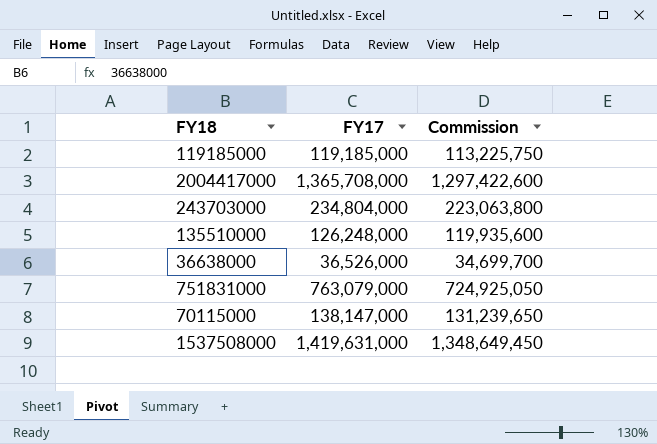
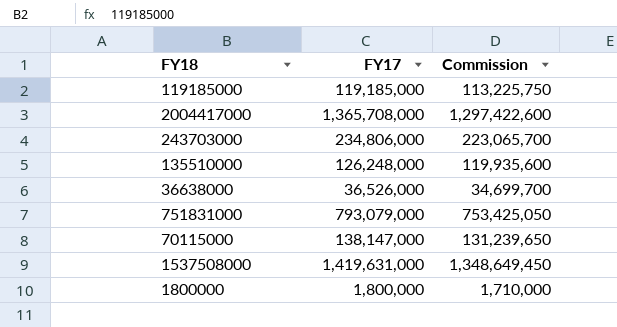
243703000 | FY17: 234,804,000 -> 234,806,000
243703000 | Commission: 223,063,800 -> 223,065,700
751831000 | FY17: 763,079,000 -> 793,079,000
751831000 | Commission: 724,925,050 -> 753,425,050
row 1800000: none -> 1,800,000 | 1,710,000

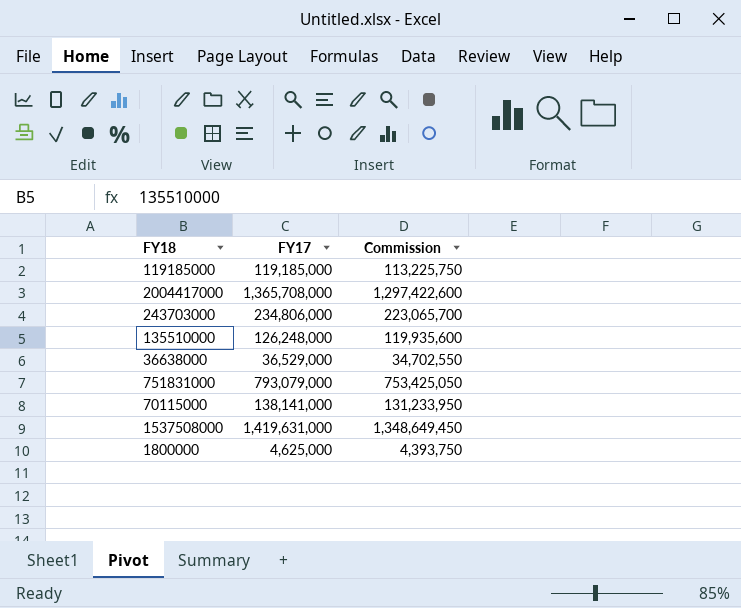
36638000 | FY17: 36,526,000 -> 36,529,000
36638000 | Commission: 34,699,700 -> 34,702,550
70115000 | FY17: 138,147,000 -> 138,141,000
70115000 | Commission: 131,239,650 -> 131,233,950
1800000 | FY17: 1,800,000 -> 4,625,000
1800000 | Commission: 1,710,000 -> 4,393,750

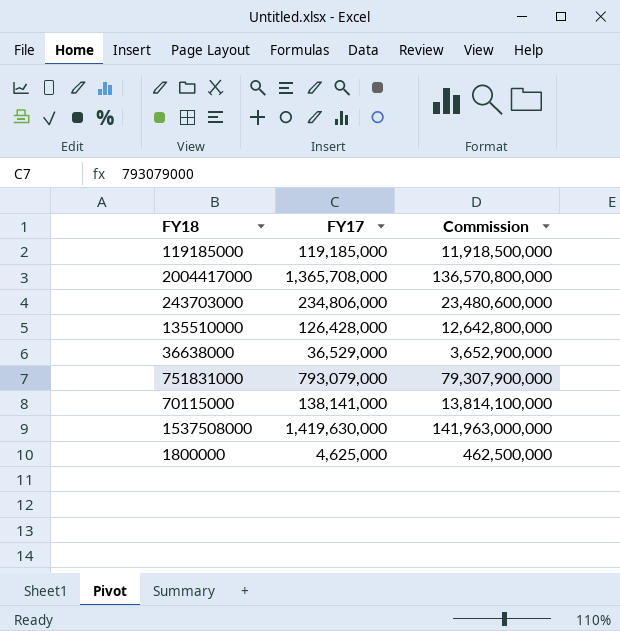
column Commission | formula: [FY17] * 0.95 -> [FY17] * 100
135510000 | FY17: 126,248,000 -> 126,428,000
1537508000 | FY17: 1,419,631,000 -> 1,419,630,000

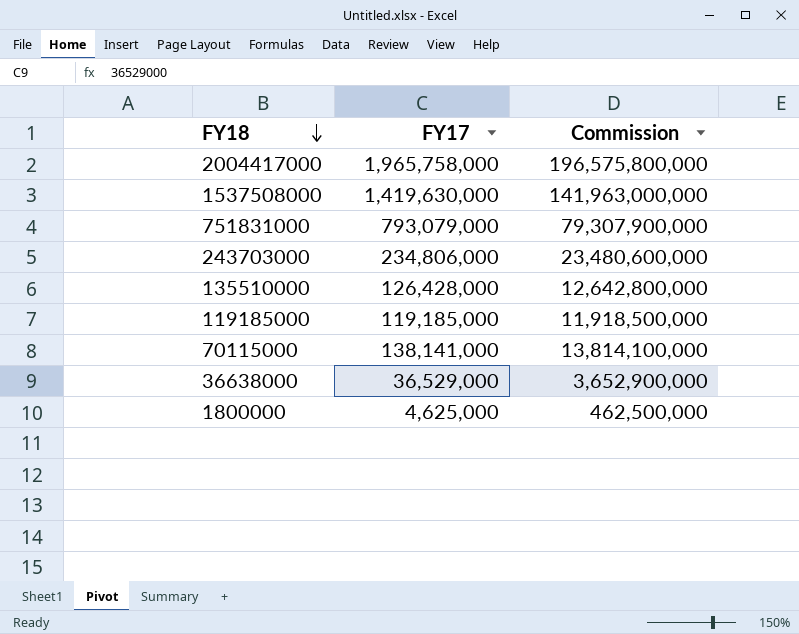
row order: none -> FY18 descending
2004417000 | FY17: 1,365,708,000 -> 1,965,758,000
2004417000 | Commission: 136,570,800,000 -> 196,575,800,000

